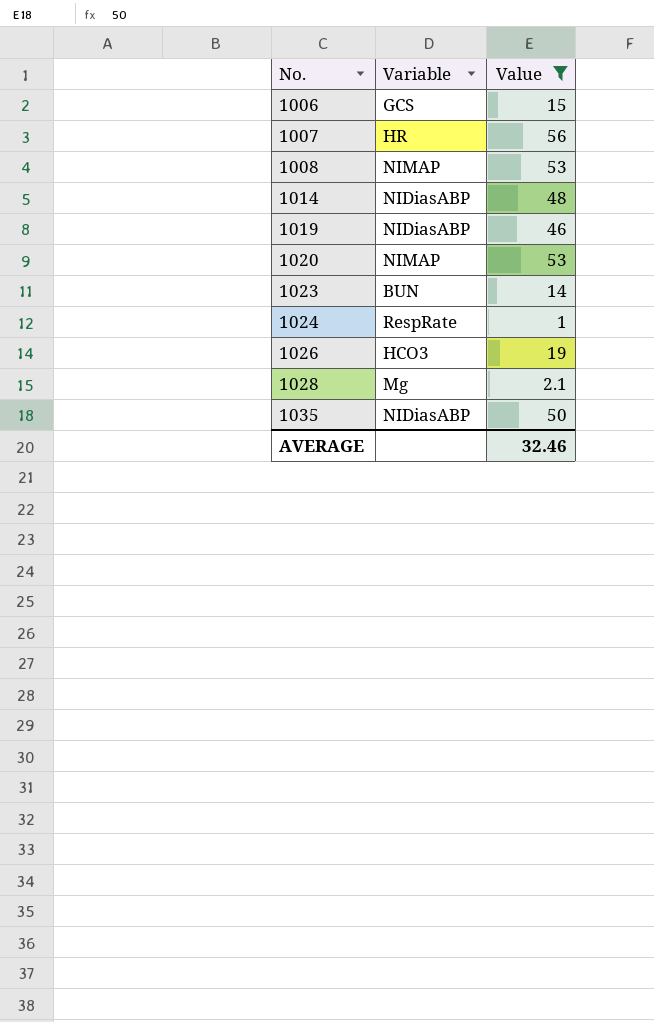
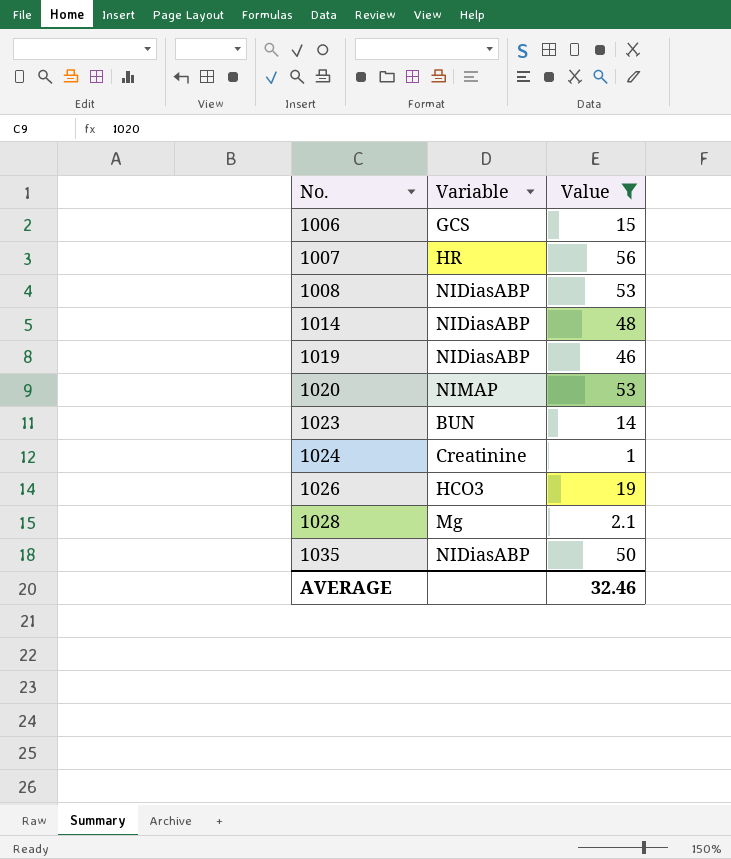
1008 | Variable: NIMAP -> NIDiasABP
1024 | Variable: RespRate -> Creatinine

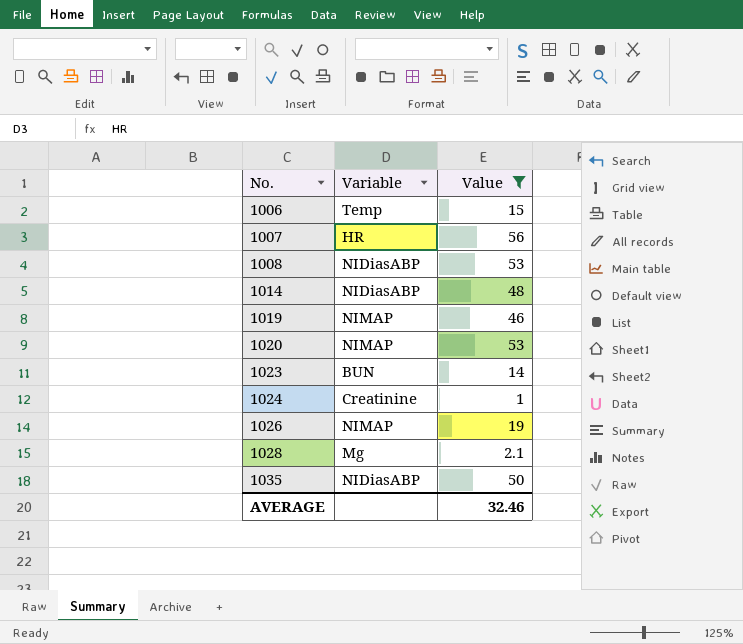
1006 | Variable: GCS -> Temp
1019 | Variable: NIDiasABP -> NIMAP
1026 | Variable: HCO3 -> NIMAP

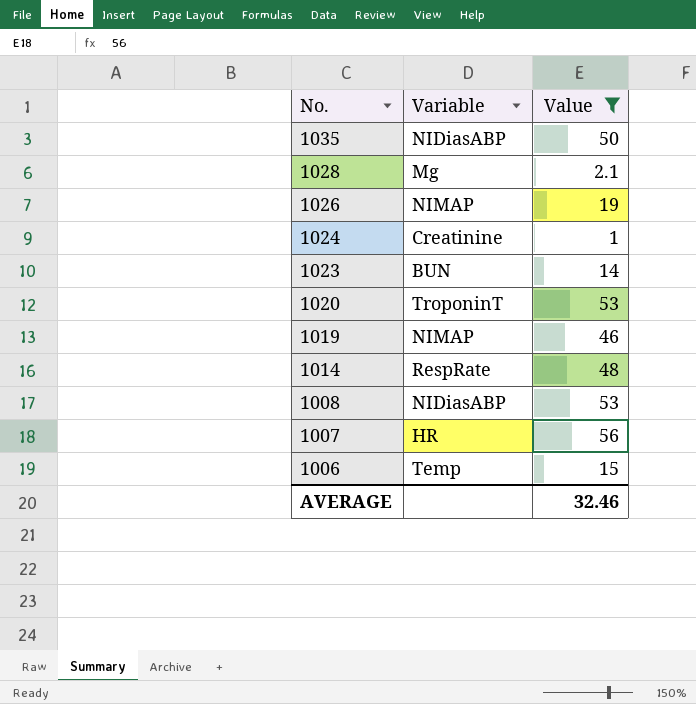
row order: No. ascending -> No. descending
1020 | Variable: NIMAP -> TroponinT
1014 | Variable: NIDiasABP -> RespRate

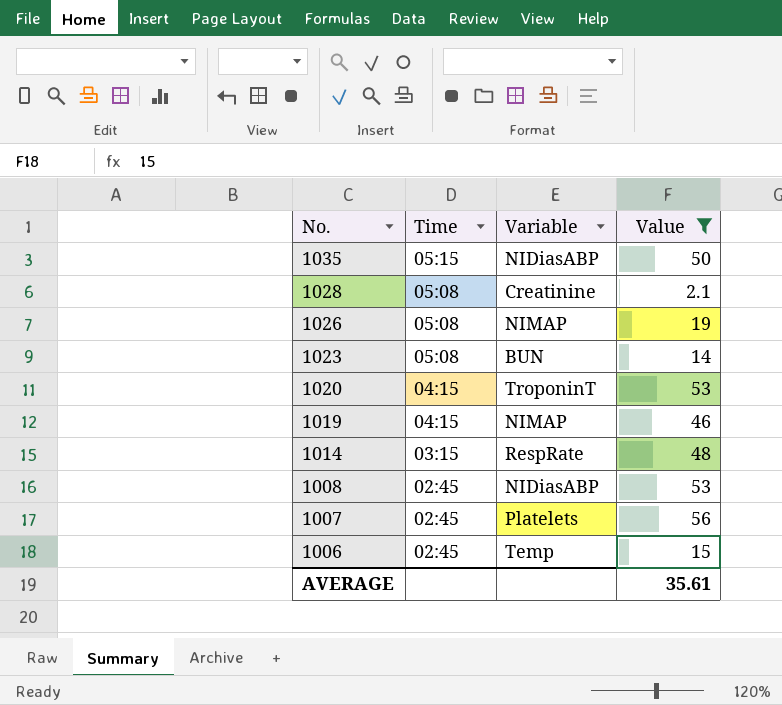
column Time | position: none -> 2
row 1024: Creatinine | 1 -> none
1028 | Variable: Mg -> Creatinine
1007 | Variable: HR -> Platelets
AVERAGE | Value: 32.46 -> 35.61

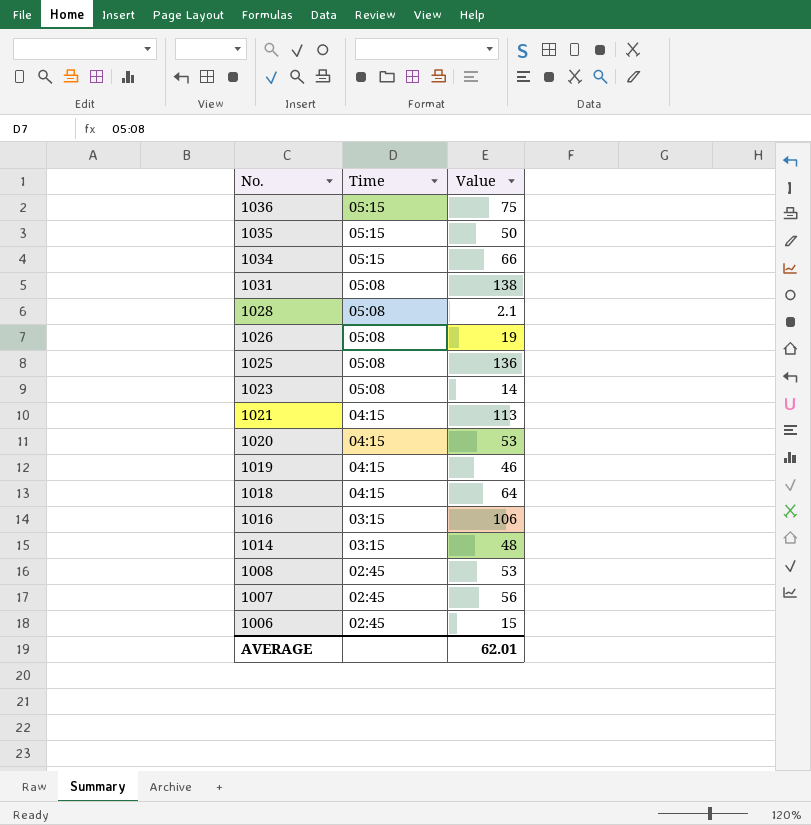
filter: Value <= 56 -> none
column Variable | position: 3 -> none
AVERAGE | Value: 35.61 -> 62.01

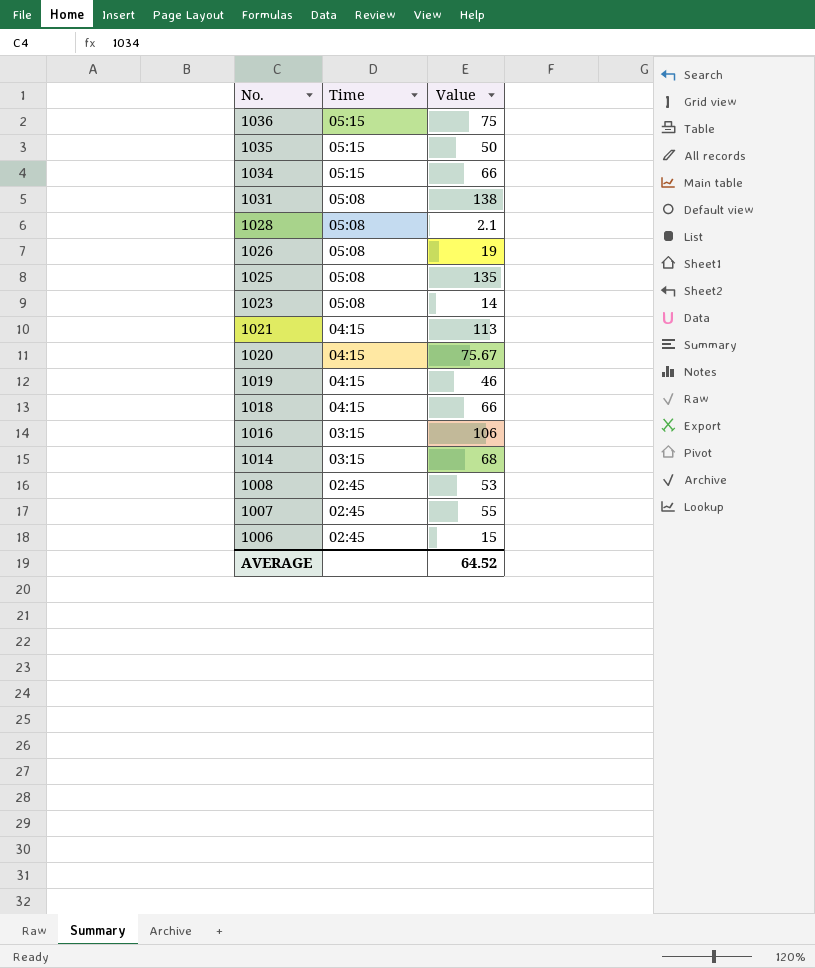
1025 | Value: 136 -> 135
1020 | Value: 53 -> 75.67
1018 | Value: 64 -> 66
1014 | Value: 48 -> 68
1007 | Value: 56 -> 55
AVERAGE | Value: 62.01 -> 64.52

